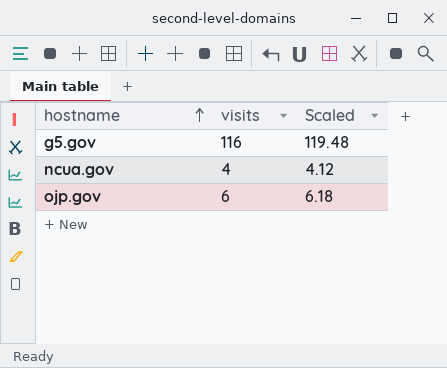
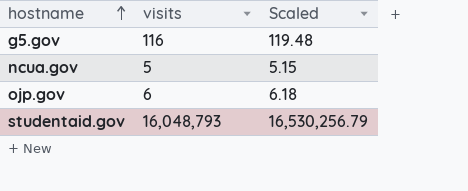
ncua.gov | visits: 4 -> 5
ncua.gov | Scaled: 4.12 -> 5.15
row studentaid.gov: none -> 16,048,793 | 16,530,256.79

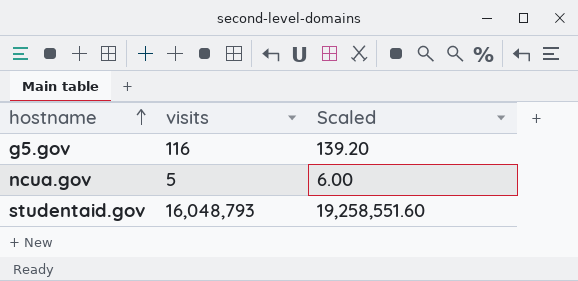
column Scaled | formula: [visits] * 1.03 -> [visits] * 1.2
row ojp.gov: 6 | 6.18 -> none

